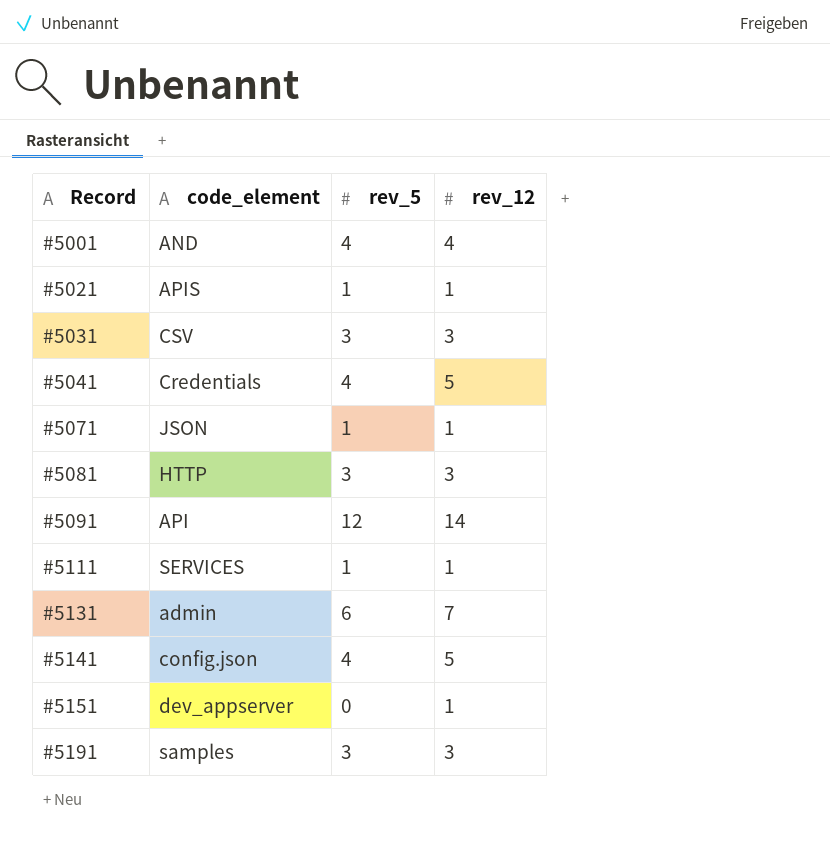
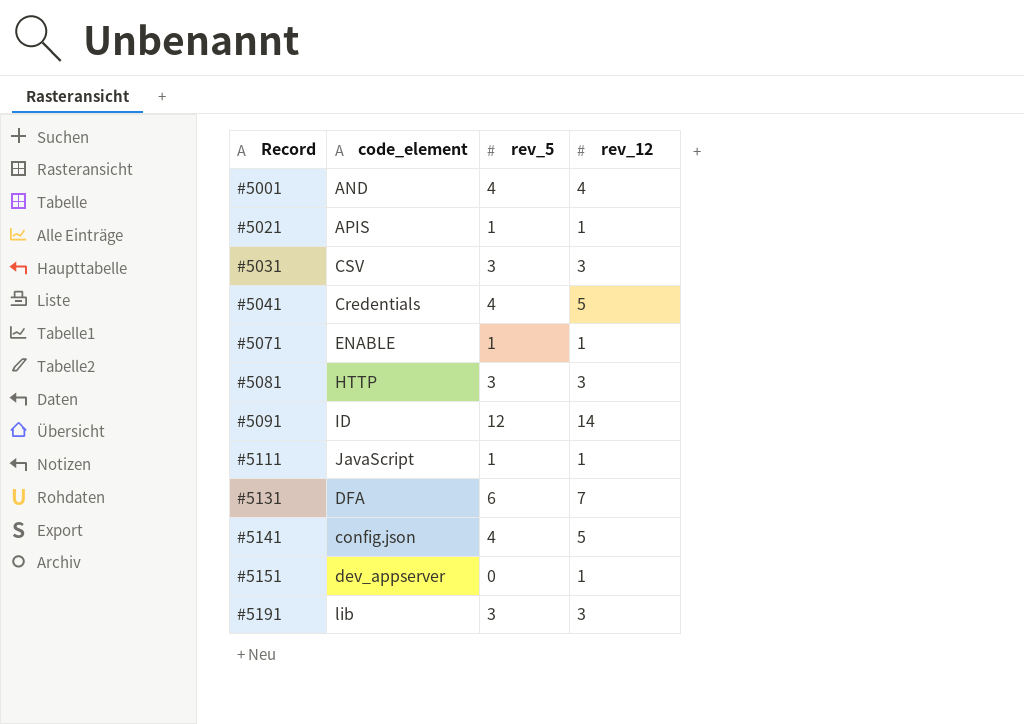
#5071 | code_element: JSON -> ENABLE
#5091 | code_element: API -> ID
#5111 | code_element: SERVICES -> JavaScript
#5131 | code_element: admin -> DFA
#5191 | code_element: samples -> lib

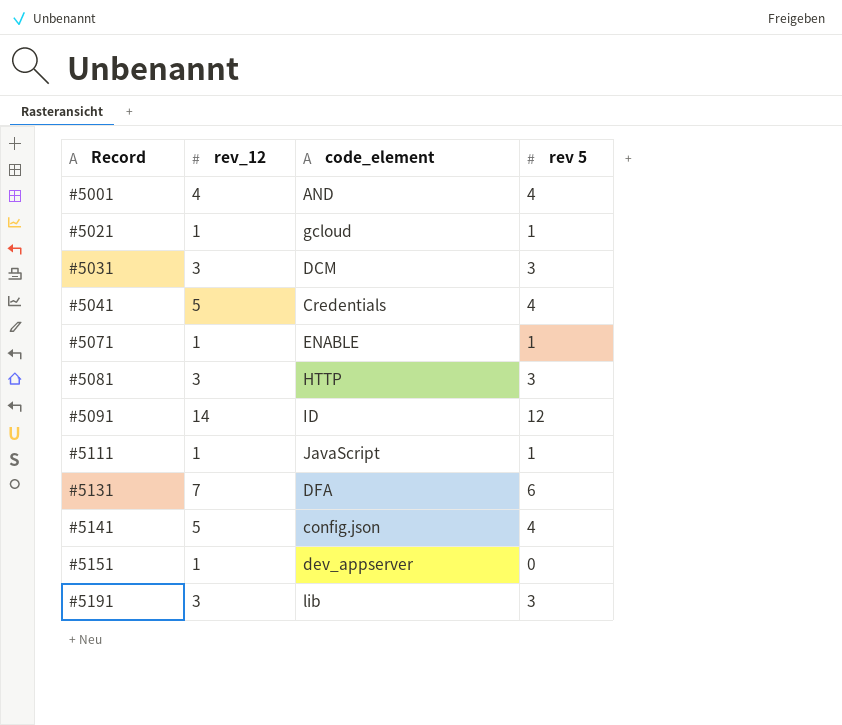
column rev_12 | position: 4 -> 2
column name: rev_5 -> rev 5
#5021 | code_element: APIS -> gcloud
#5031 | code_element: CSV -> DCM

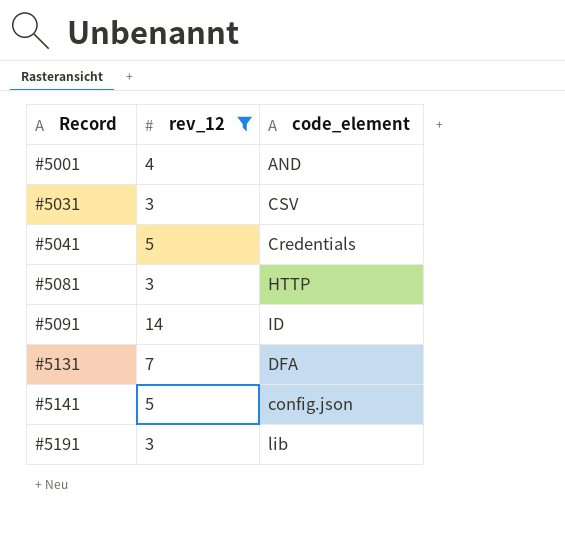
filter: none -> rev_12 != 1
column rev 5 | position: 4 -> none
#5031 | code_element: DCM -> CSV

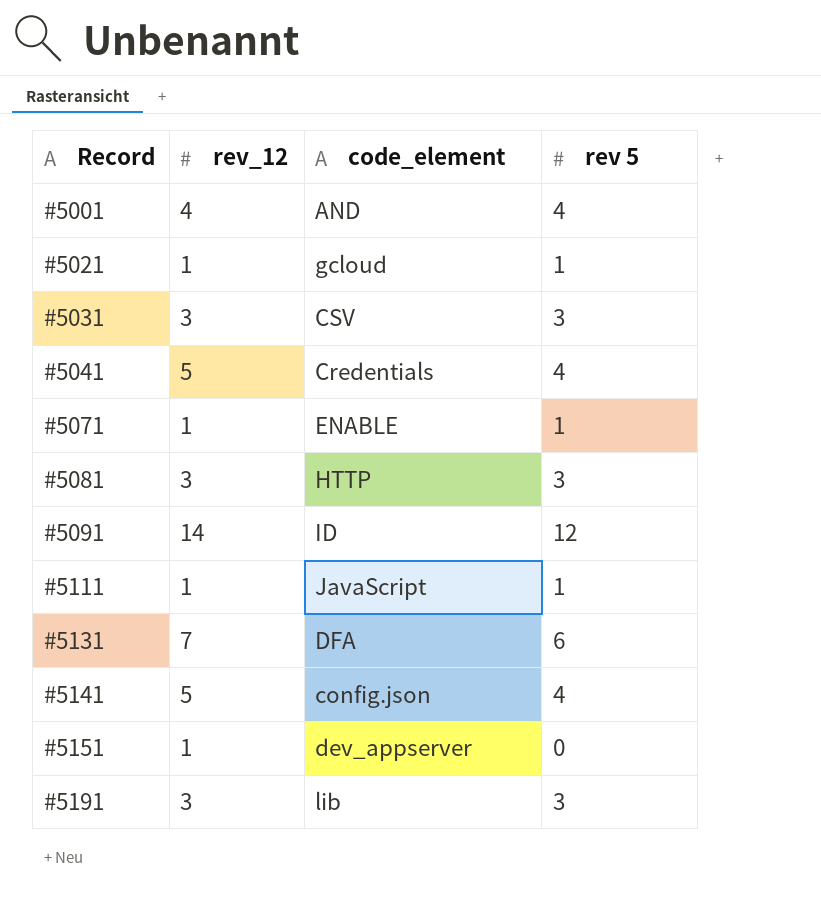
filter: rev_12 != 1 -> none
column rev 5 | position: none -> 4

